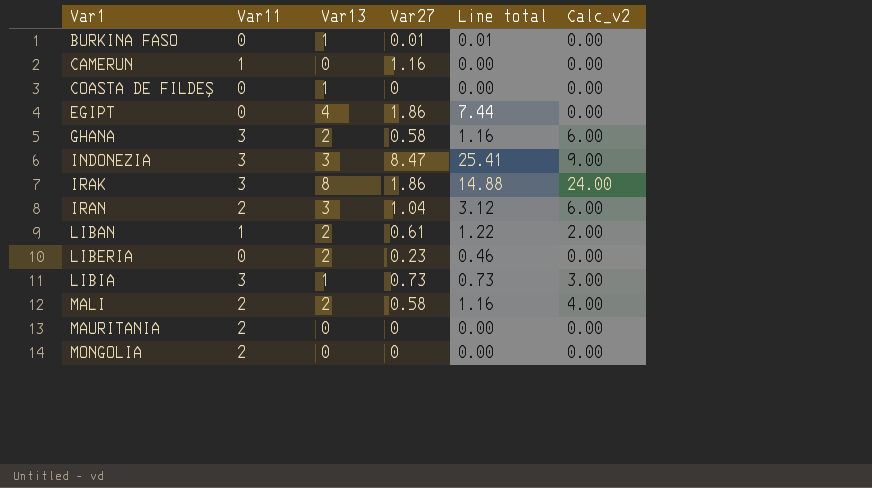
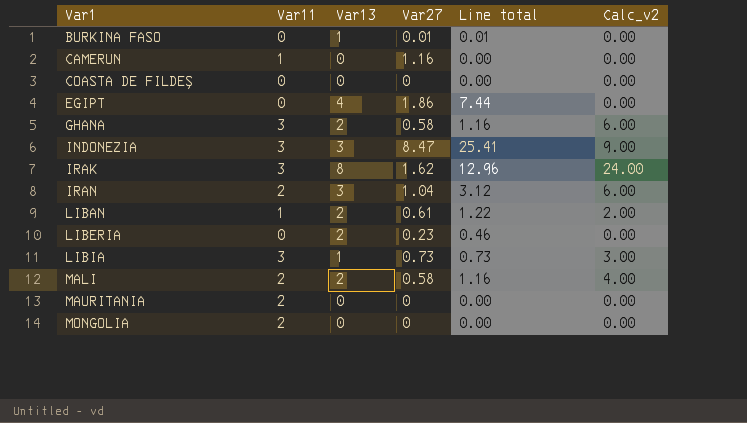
COASTA DE FILDEŞ | Var13: 1 -> 0
IRAK | Var27: 1.86 -> 1.62
IRAK | Line total: 14.88 -> 12.96

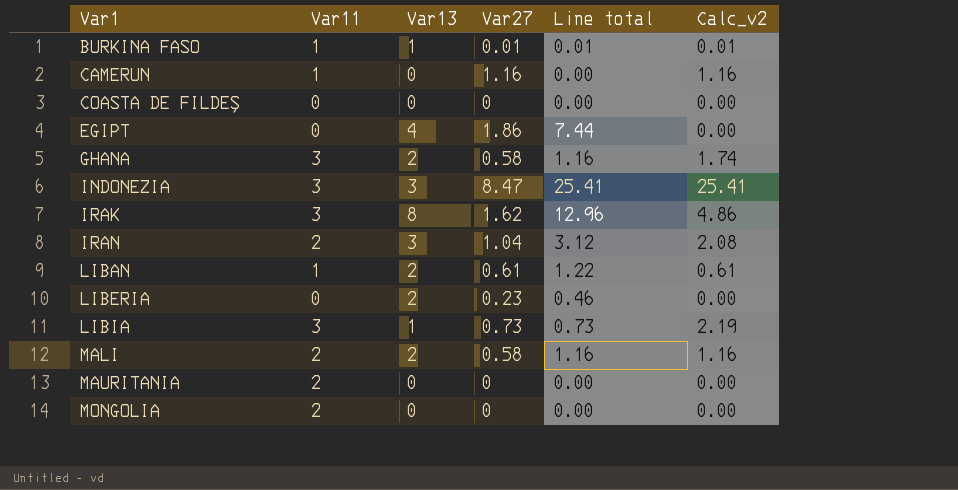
column Calc_v2 | formula: [Var11] * [Var13] -> [Var11] * [Var27]
BURKINA FASO | Var11: 0 -> 1

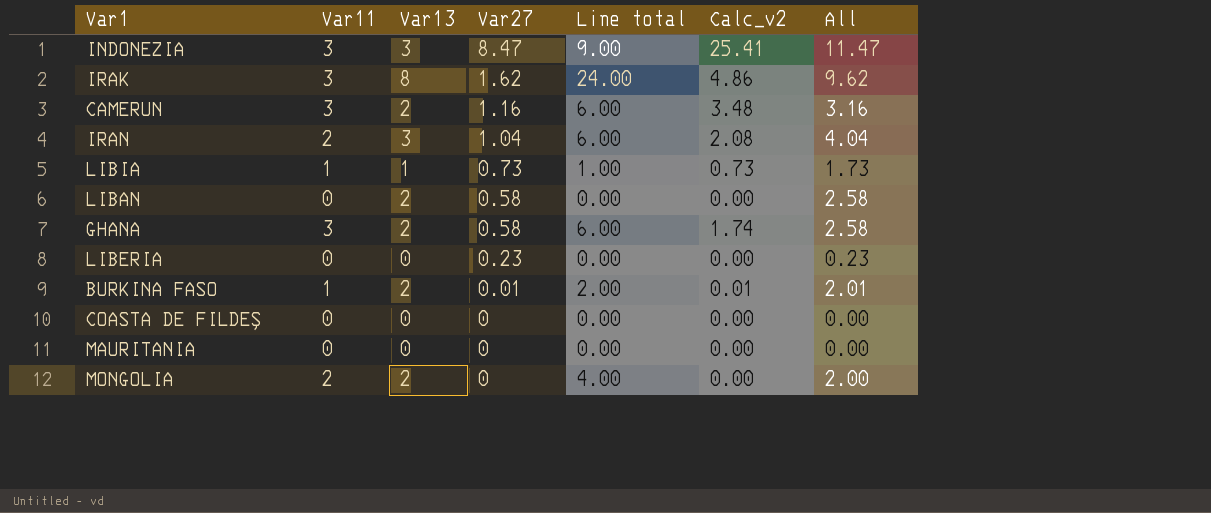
row order: Var1 ascending -> Var27 descending
column Line total | formula: [Var13] * [Var27] -> [Var11] * [Var13]
column All | formula: none -> [Var13] + [Var27]
row EGIPT: 0 | 4 | 1.86 | 7.44 | 0.00 -> none
row MALI: 2 | 2 | 0.58 | 1.16 | 1.16 -> none
CAMERUN | Var11: 1 -> 3
CAMERUN | Var13: 0 -> 2
CAMERUN | Calc_v2: 1.16 -> 3.48
LIBIA | Var11: 3 -> 1
LIBIA | Calc_v2: 2.19 -> 0.73
LIBAN | Var11: 1 -> 0
LIBAN | Var27: 0.61 -> 0.58
LIBAN | Calc_v2: 0.61 -> 0.00
LIBERIA | Var13: 2 -> 0
BURKINA FASO | Var13: 1 -> 2
MAURITANIA | Var11: 2 -> 0
MONGOLIA | Var13: 0 -> 2

